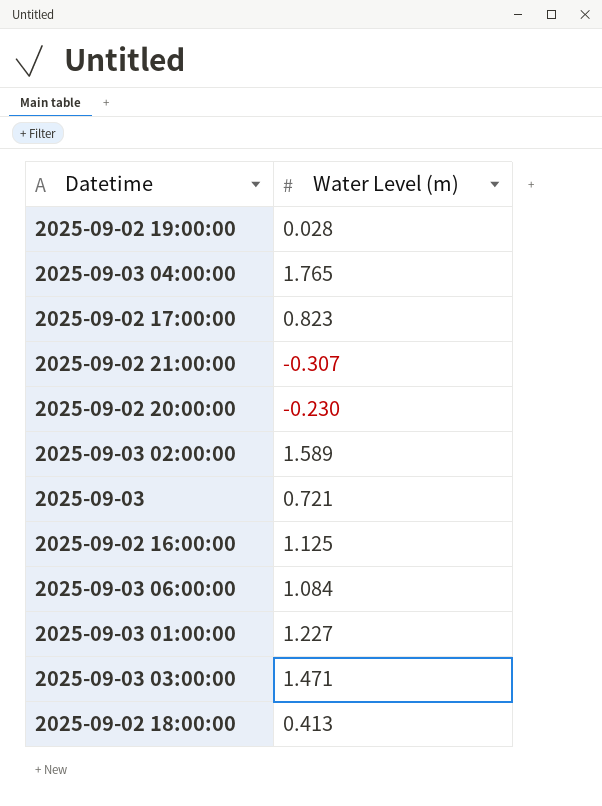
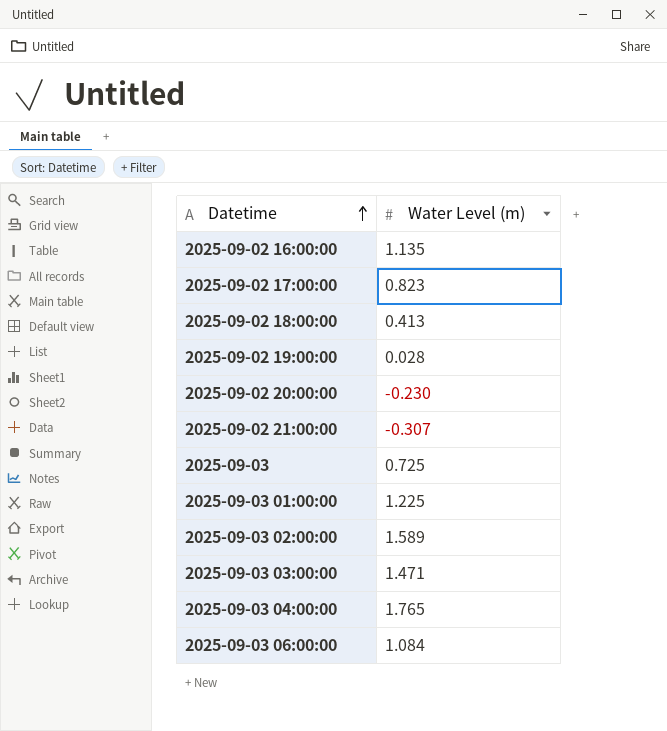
row order: none -> Datetime ascending
2025-09-02 16:00:00 | Water Level (m): 1.125 -> 1.135
2025-09-03 | Water Level (m): 0.721 -> 0.725
2025-09-03 01:00:00 | Water Level (m): 1.227 -> 1.225

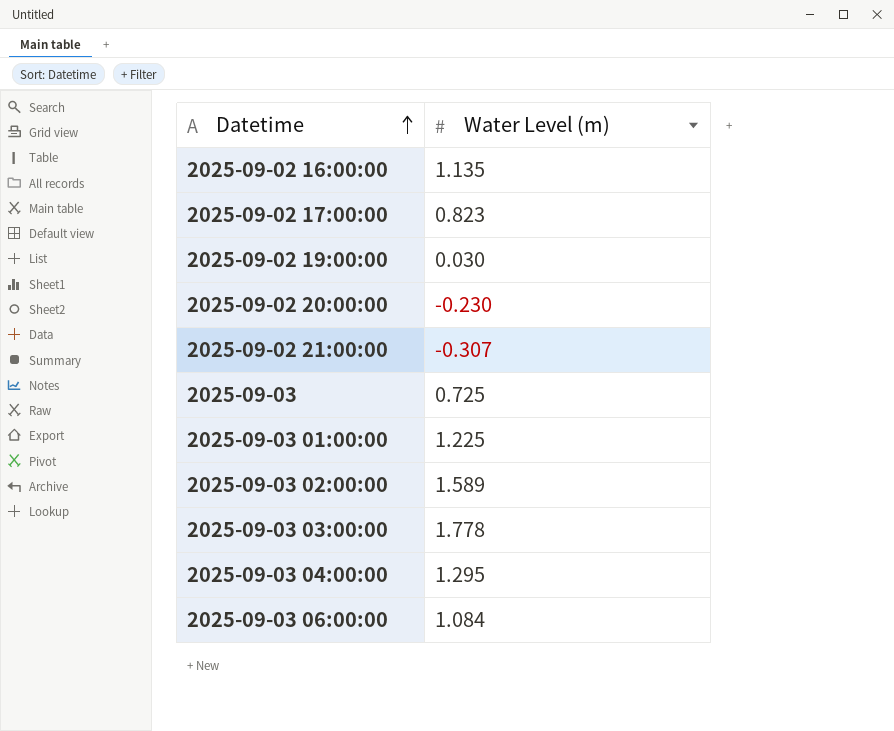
row 2025-09-02 18:00:00: 0.413 -> none
2025-09-02 19:00:00 | Water Level (m): 0.028 -> 0.030
2025-09-03 03:00:00 | Water Level (m): 1.471 -> 1.778
2025-09-03 04:00:00 | Water Level (m): 1.765 -> 1.295

